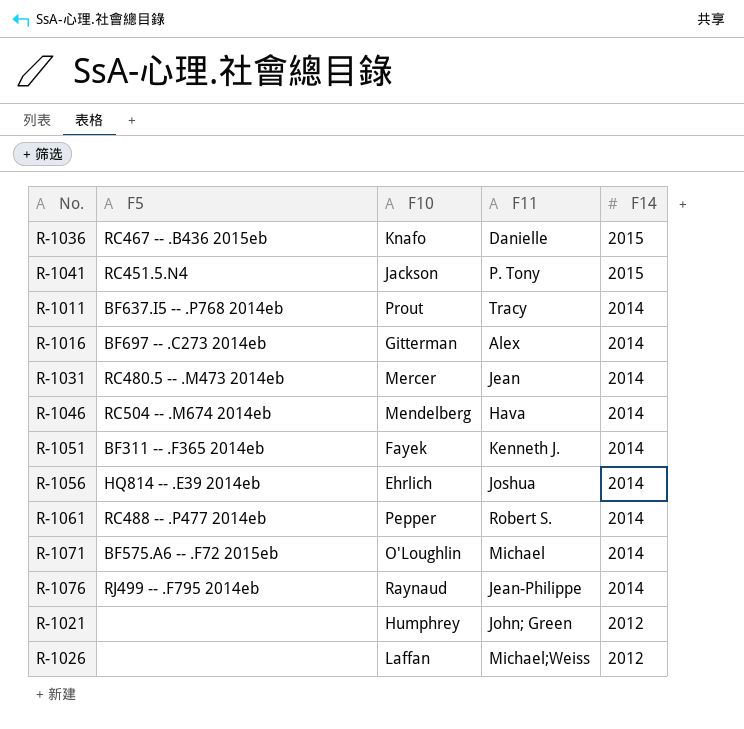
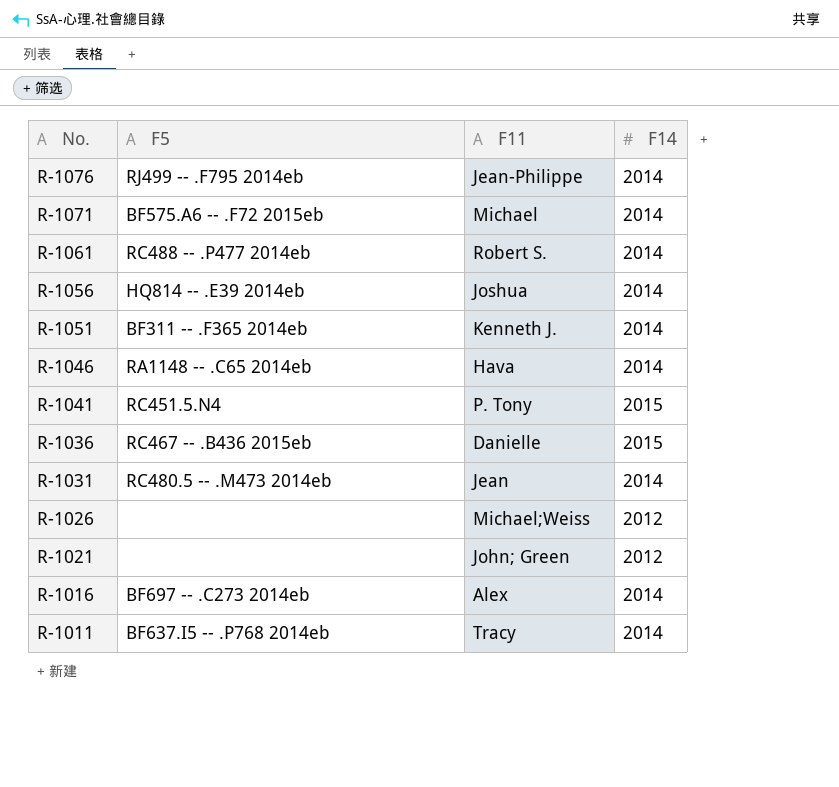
row order: F14 descending -> No. descending
column F10 | position: 3 -> none
R-1046 | F5: RC504 -- .M674 2014eb -> RA1148 -- .C65 2014eb

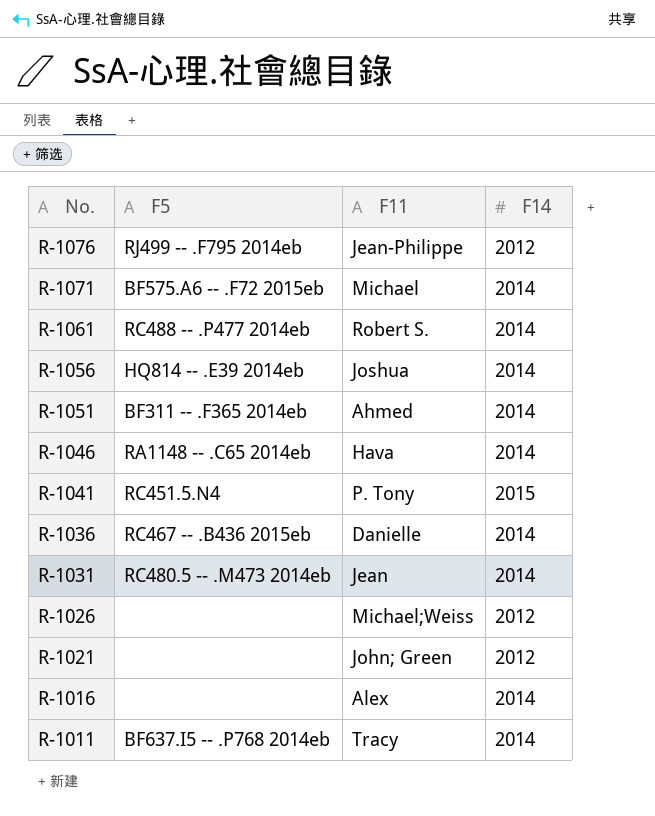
R-1076 | F14: 2014 -> 2012
R-1051 | F11: Kenneth J. -> Ahmed
R-1036 | F14: 2015 -> 2014
R-1016 | F5: BF697 -- .C273 2014eb -> none

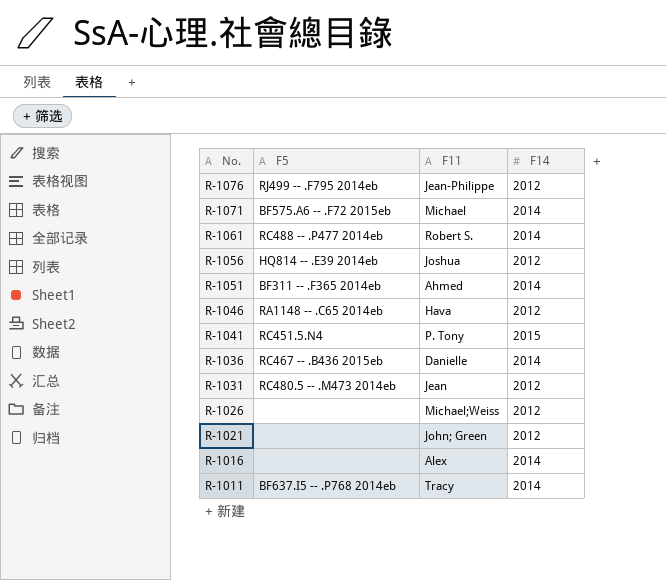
R-1056 | F14: 2014 -> 2012
R-1046 | F14: 2014 -> 2012
R-1031 | F14: 2014 -> 2012

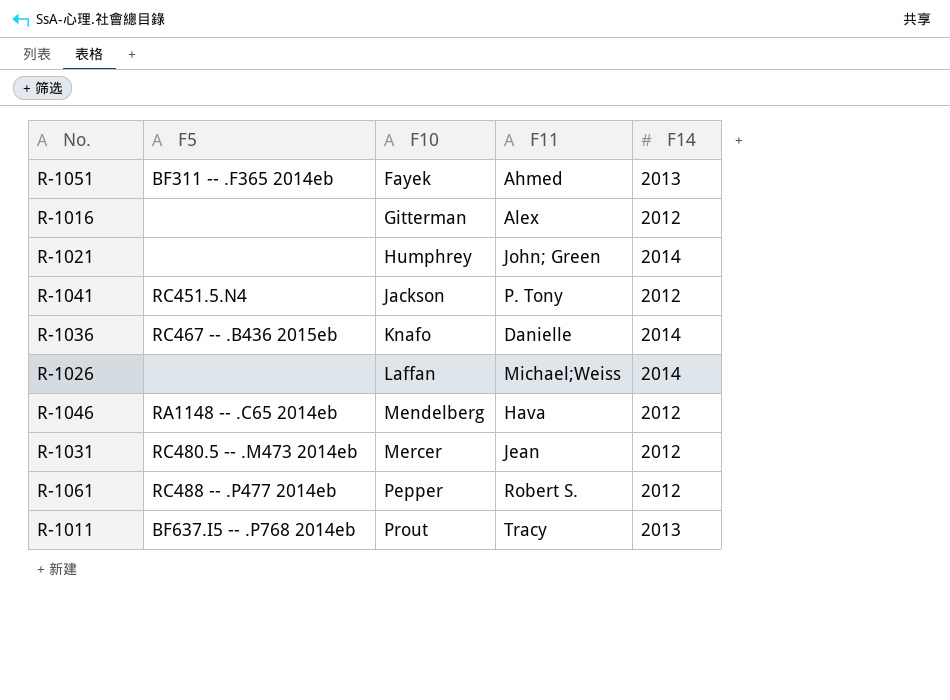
row order: No. descending -> F10 ascending
column F10 | position: none -> 3
row R-1076: RJ499 -- .F795 2014eb | Jean-Philippe | 2012 -> none
row R-1071: BF575.A6 -- .F72 2015eb | Michael | 2014 -> none
row R-1056: HQ814 -- .E39 2014eb | Joshua | 2012 -> none
R-1051 | F14: 2014 -> 2013
R-1016 | F14: 2014 -> 2012
R-1021 | F14: 2012 -> 2014
R-1041 | F14: 2015 -> 2012
R-1026 | F14: 2012 -> 2014
R-1061 | F14: 2014 -> 2012
R-1011 | F14: 2014 -> 2013

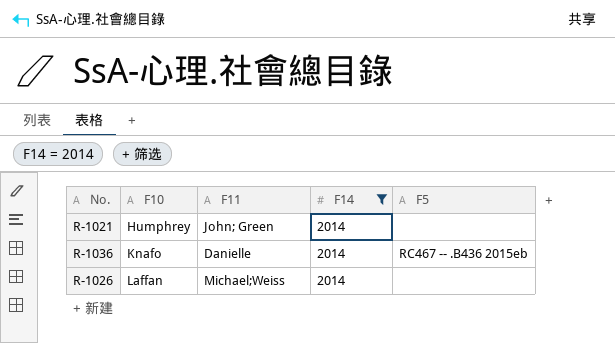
filter: none -> F14 = 2014
column F5 | position: 2 -> 5

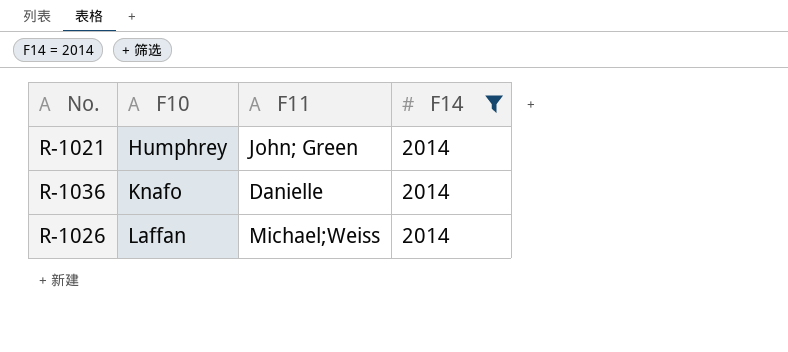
column F5 | position: 5 -> none

